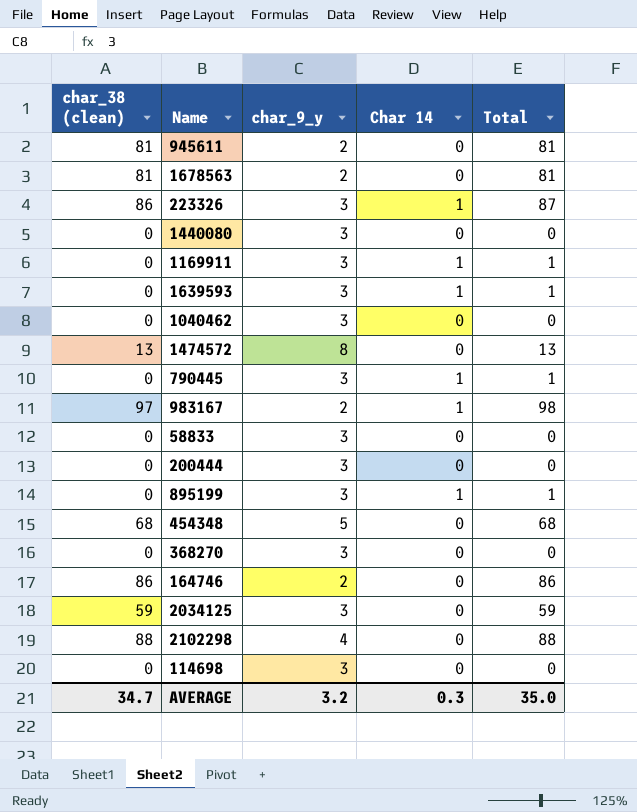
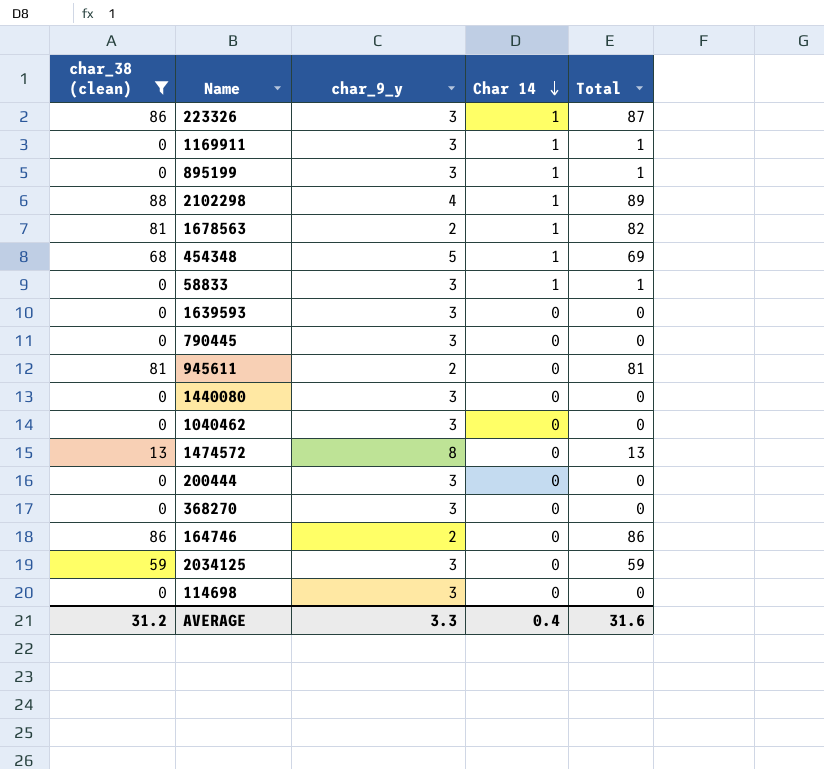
filter: none -> char_38 (clean) != 97
row order: none -> Char 14 descending
2102298 | Char 14: 0 -> 1
2102298 | Total: 88 -> 89
1678563 | Char 14: 0 -> 1
1678563 | Total: 81 -> 82
454348 | Char 14: 0 -> 1
454348 | Total: 68 -> 69
58833 | Char 14: 0 -> 1
58833 | Total: 0 -> 1
1639593 | Char 14: 1 -> 0
1639593 | Total: 1 -> 0
790445 | Char 14: 1 -> 0
790445 | Total: 1 -> 0
AVERAGE | char_38 (clean): 34.7 -> 31.2
AVERAGE | char_9_y: 3.2 -> 3.3
AVERAGE | Char 14: 0.3 -> 0.4
AVERAGE | Total: 35.0 -> 31.6

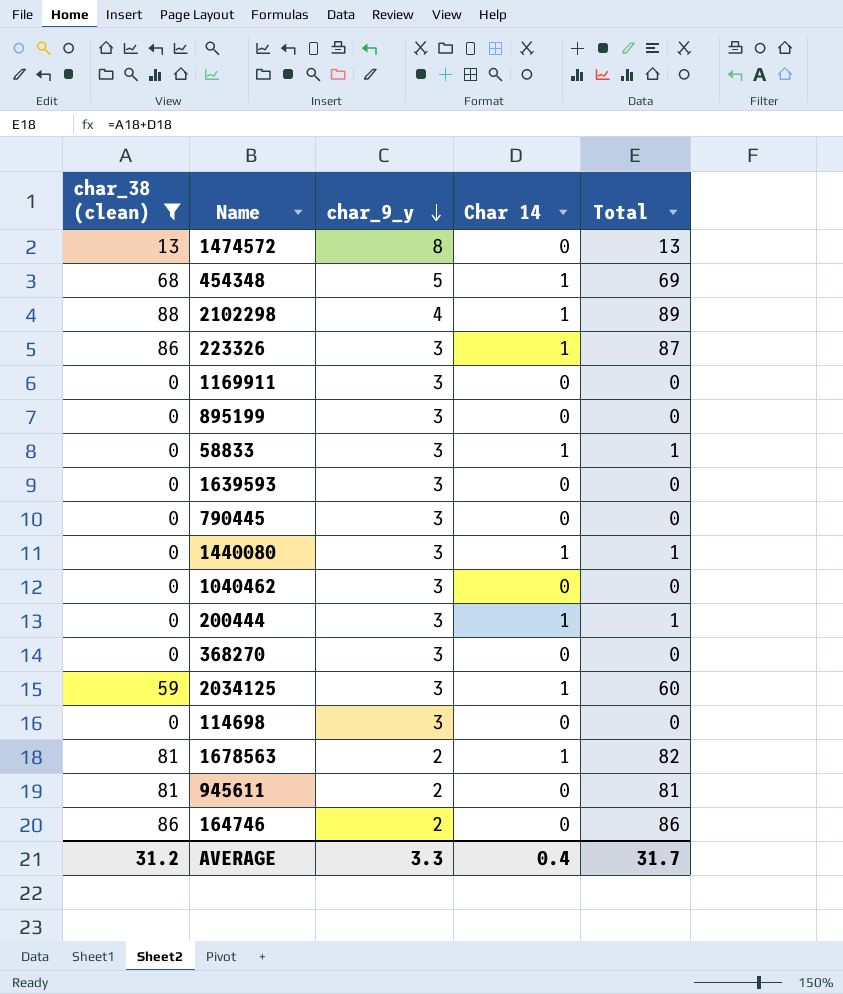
row order: Char 14 descending -> char_9_y descending
1169911 | Char 14: 1 -> 0
1169911 | Total: 1 -> 0
895199 | Char 14: 1 -> 0
895199 | Total: 1 -> 0
1440080 | Char 14: 0 -> 1
1440080 | Total: 0 -> 1
200444 | Char 14: 0 -> 1
200444 | Total: 0 -> 1
2034125 | Char 14: 0 -> 1
2034125 | Total: 59 -> 60
AVERAGE | Total: 31.6 -> 31.7

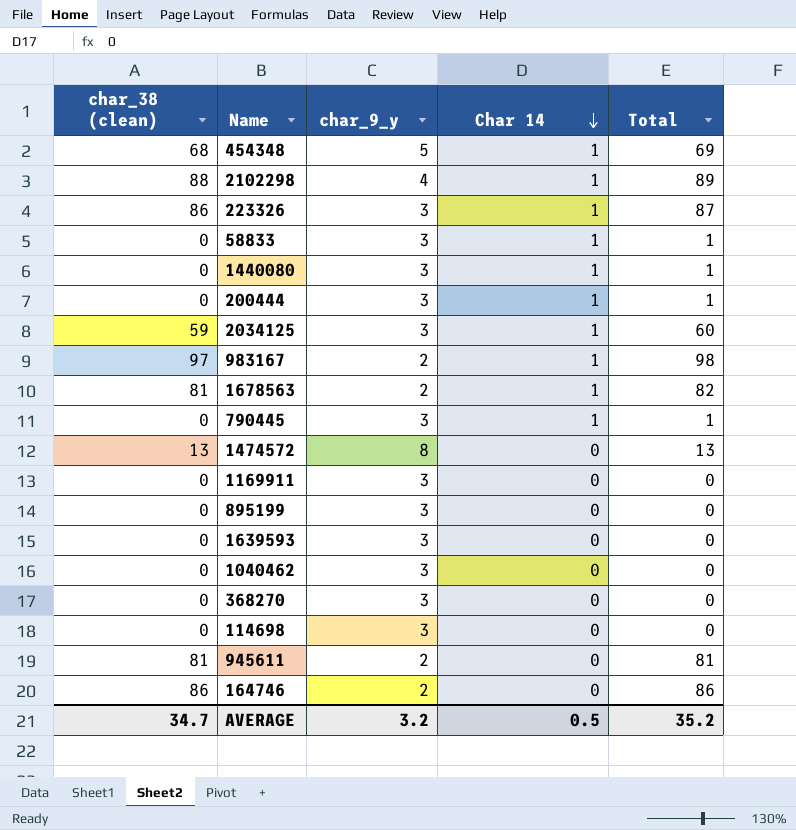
filter: char_38 (clean) != 97 -> none
row order: char_9_y descending -> Char 14 descending
790445 | Char 14: 0 -> 1
790445 | Total: 0 -> 1
AVERAGE | char_38 (clean): 31.2 -> 34.7
AVERAGE | char_9_y: 3.3 -> 3.2
AVERAGE | Char 14: 0.4 -> 0.5
AVERAGE | Total: 31.7 -> 35.2

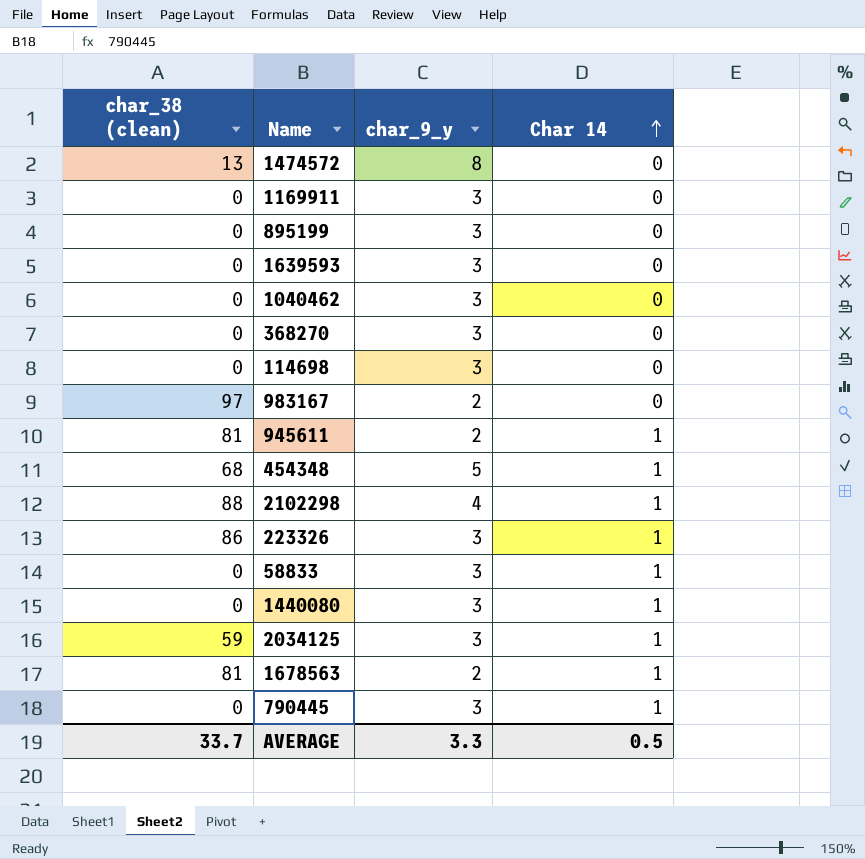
row order: Char 14 descending -> Char 14 ascending
column Total | formula: [char_38 (clean)] + [Char 14] -> none
row 200444: 0 | 3 | 1 | 1 -> none
row 164746: 86 | 2 | 0 | 86 -> none
983167 | Char 14: 1 -> 0
945611 | Char 14: 0 -> 1
AVERAGE | char_38 (clean): 34.7 -> 33.7
AVERAGE | char_9_y: 3.2 -> 3.3

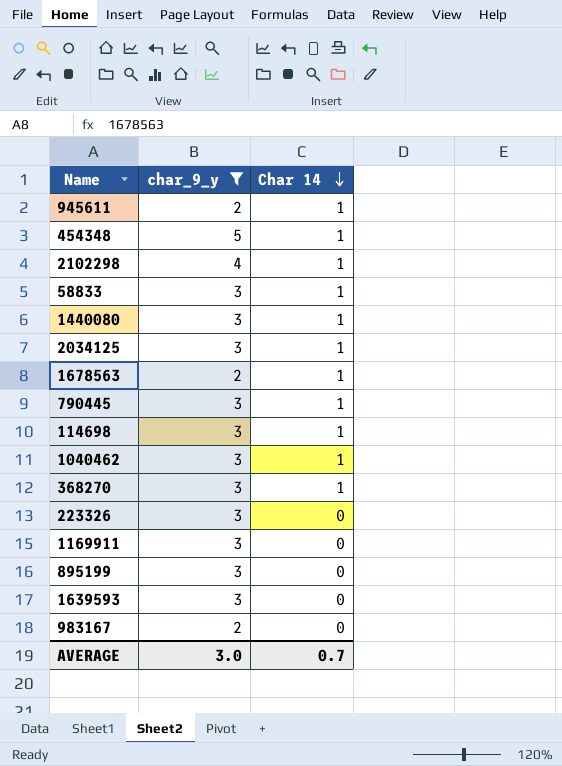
filter: none -> char_9_y != 8
row order: Char 14 ascending -> Char 14 descending
column char_38 (clean) | position: 1 -> none
114698 | Char 14: 0 -> 1
1040462 | Char 14: 0 -> 1
368270 | Char 14: 0 -> 1
223326 | Char 14: 1 -> 0
AVERAGE | char_9_y: 3.3 -> 3.0
AVERAGE | Char 14: 0.5 -> 0.7

